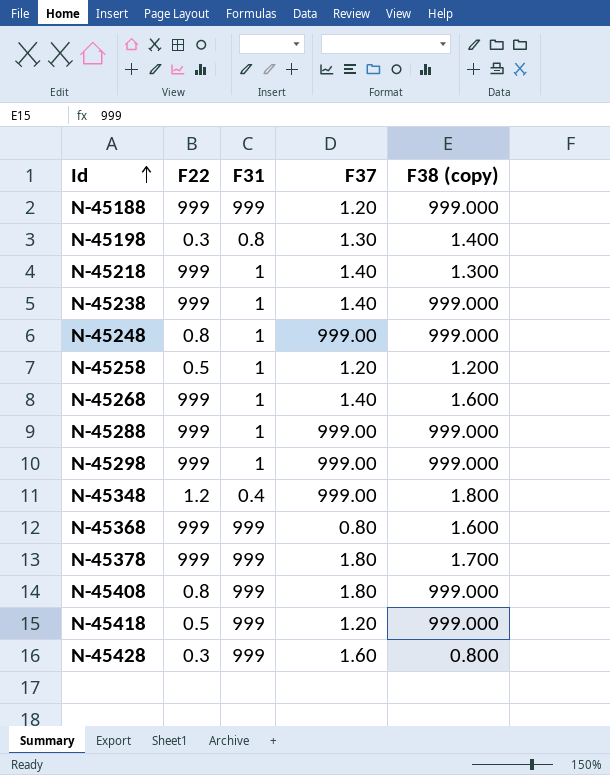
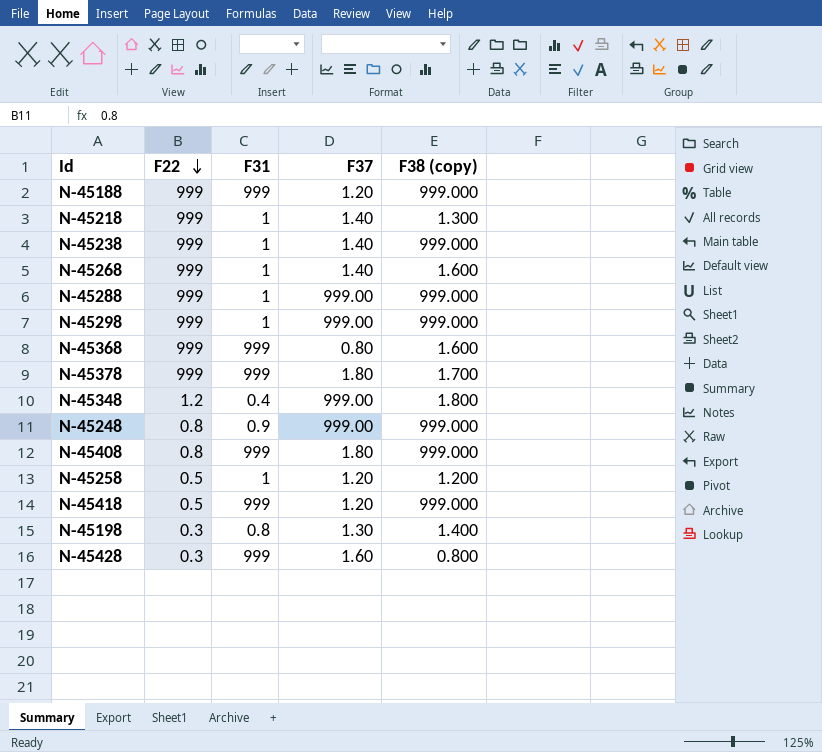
row order: Id ascending -> F22 descending
N-45248 | F31: 1 -> 0.9

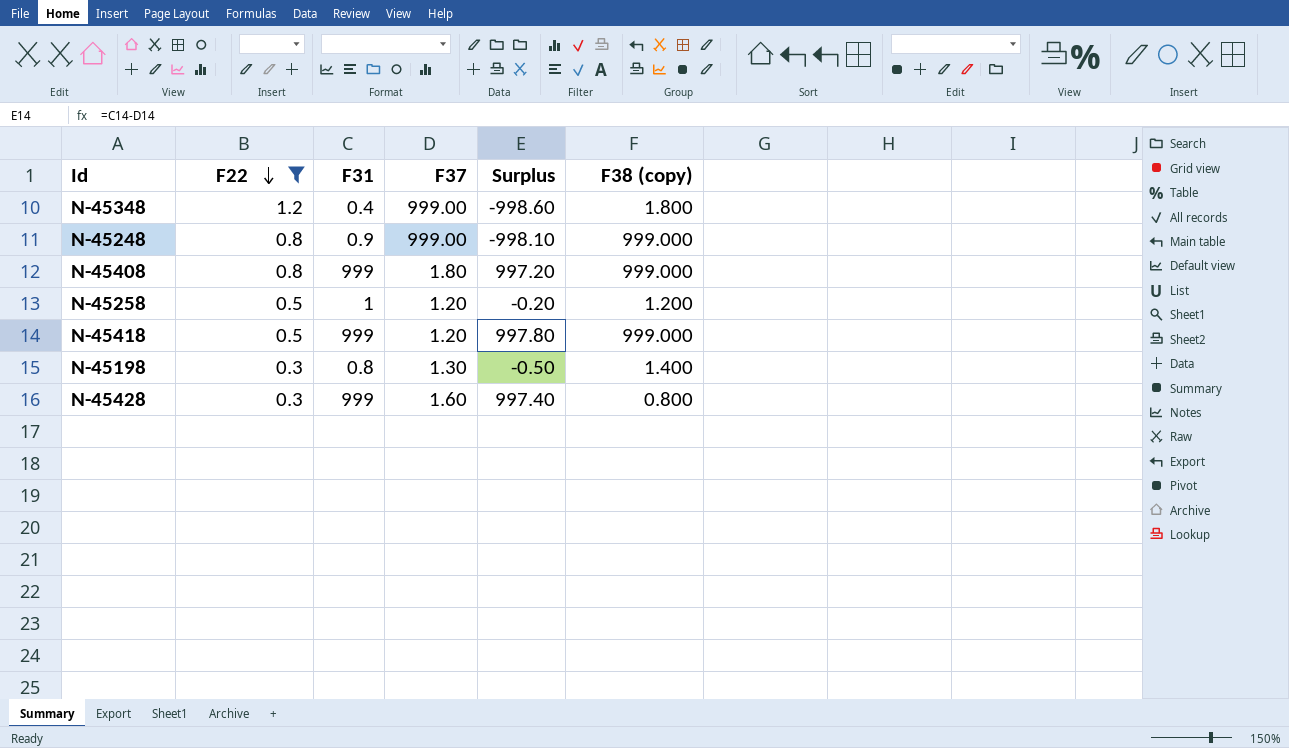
filter: none -> F22 != 999
column Surplus | formula: none -> [F31] - [F37]

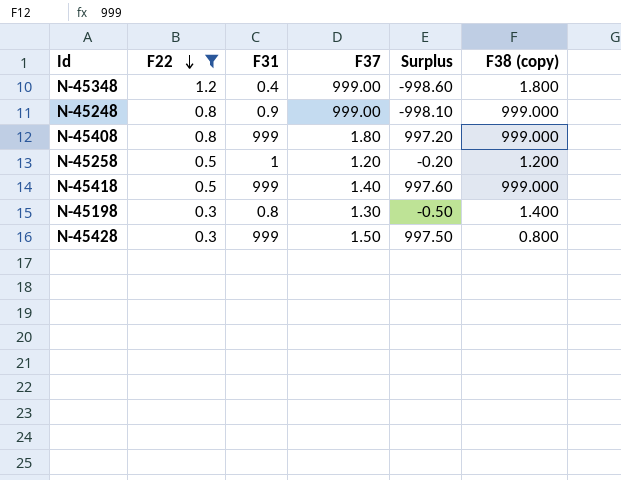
N-45418 | F37: 1.20 -> 1.40
N-45418 | Surplus: 997.80 -> 997.60
N-45428 | F37: 1.60 -> 1.50
N-45428 | Surplus: 997.40 -> 997.50

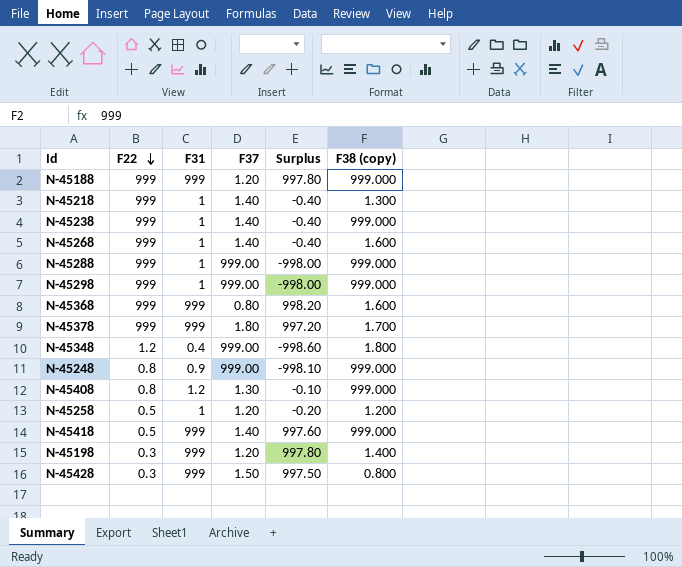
filter: F22 != 999 -> none
N-45408 | F31: 999 -> 1.2
N-45408 | F37: 1.80 -> 1.30
N-45408 | Surplus: 997.20 -> -0.10
N-45198 | F31: 0.8 -> 999
N-45198 | F37: 1.30 -> 1.20
N-45198 | Surplus: -0.50 -> 997.80

